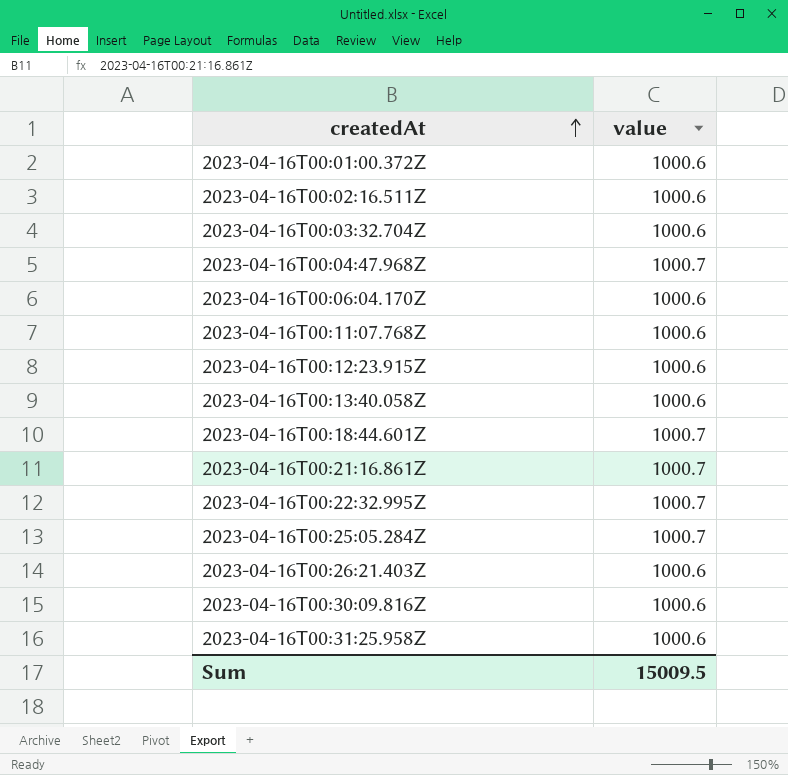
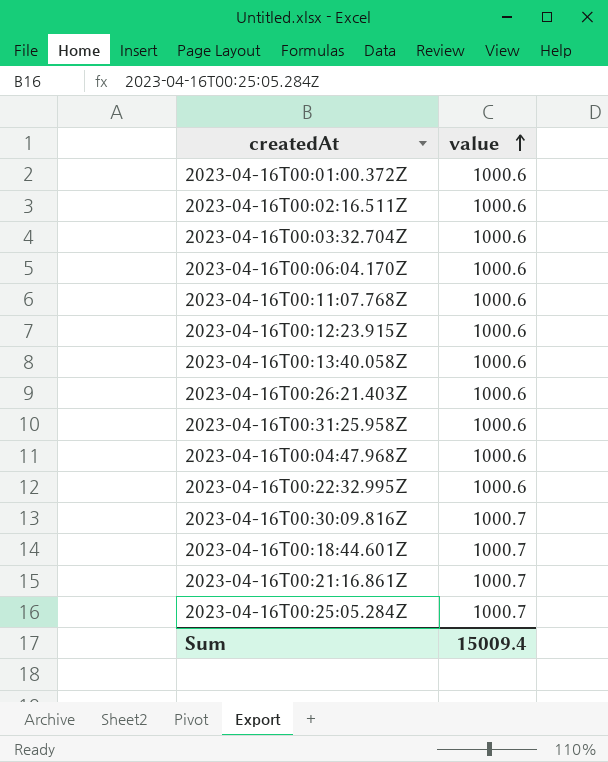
row order: createdAt ascending -> value ascending
2023-04-16T00:04:47.968Z | value: 1000.7 -> 1000.6
2023-04-16T00:22:32.995Z | value: 1000.7 -> 1000.6
2023-04-16T00:30:09.816Z | value: 1000.6 -> 1000.7
Sum | value: 15009.5 -> 15009.4

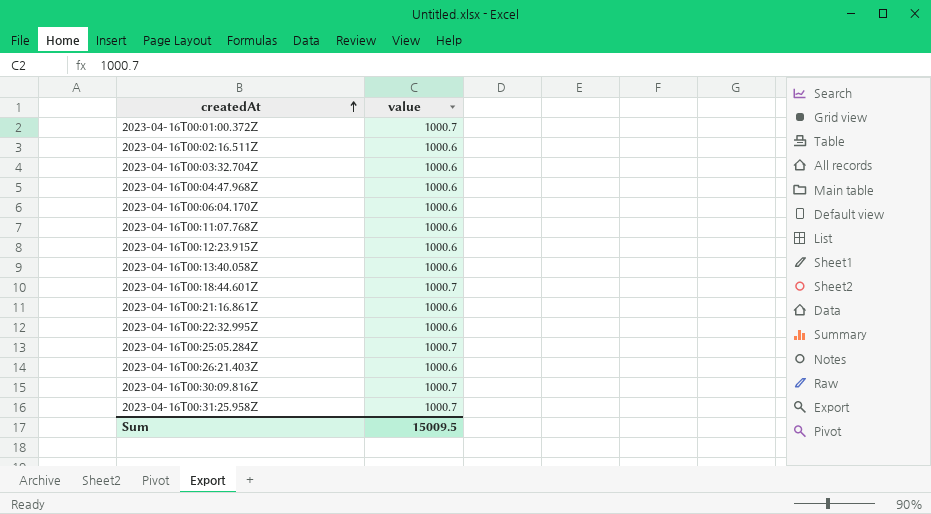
row order: value ascending -> createdAt ascending
2023-04-16T00:01:00.372Z | value: 1000.6 -> 1000.7
2023-04-16T00:21:16.861Z | value: 1000.7 -> 1000.6
2023-04-16T00:31:25.958Z | value: 1000.6 -> 1000.7
Sum | value: 15009.4 -> 15009.5

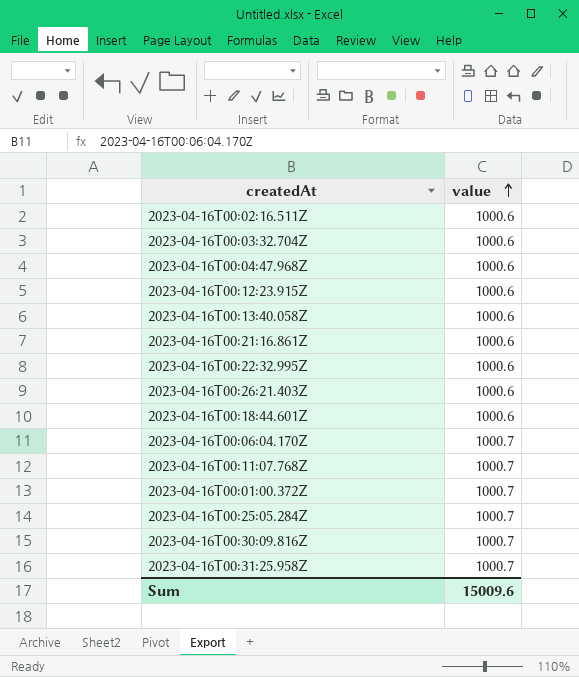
row order: createdAt ascending -> value ascending
2023-04-16T00:18:44.601Z | value: 1000.7 -> 1000.6
2023-04-16T00:06:04.170Z | value: 1000.6 -> 1000.7
2023-04-16T00:11:07.768Z | value: 1000.6 -> 1000.7
Sum | value: 15009.5 -> 15009.6

